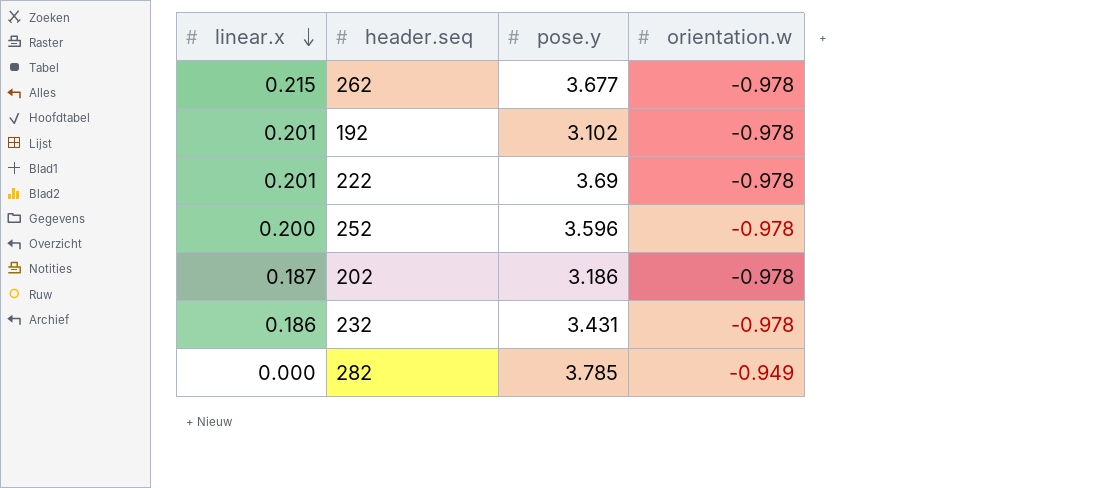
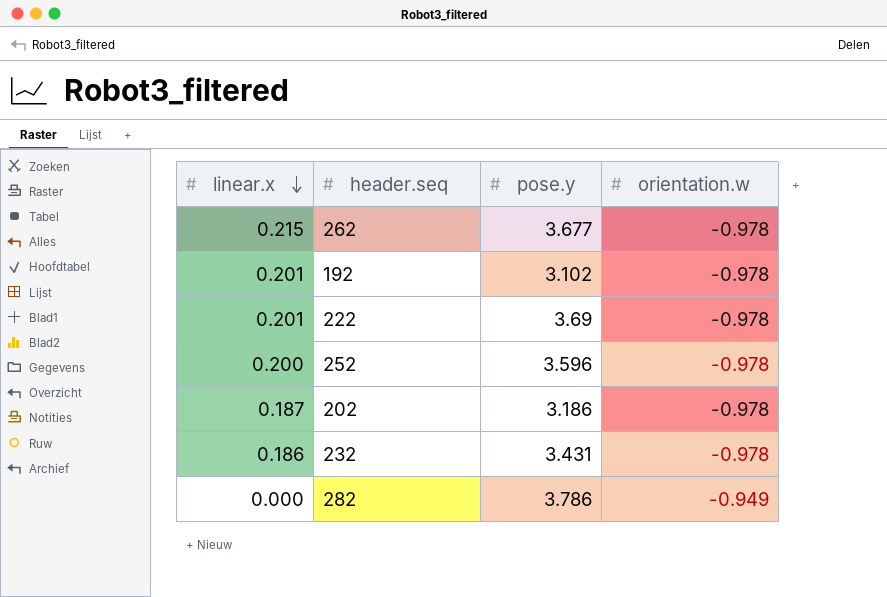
282 | pose.y: 3.785 -> 3.786

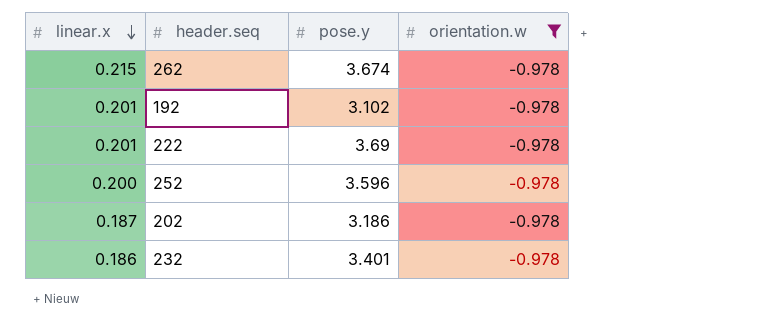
filter: none -> orientation.w = -0.978
262 | pose.y: 3.677 -> 3.674
232 | pose.y: 3.431 -> 3.401

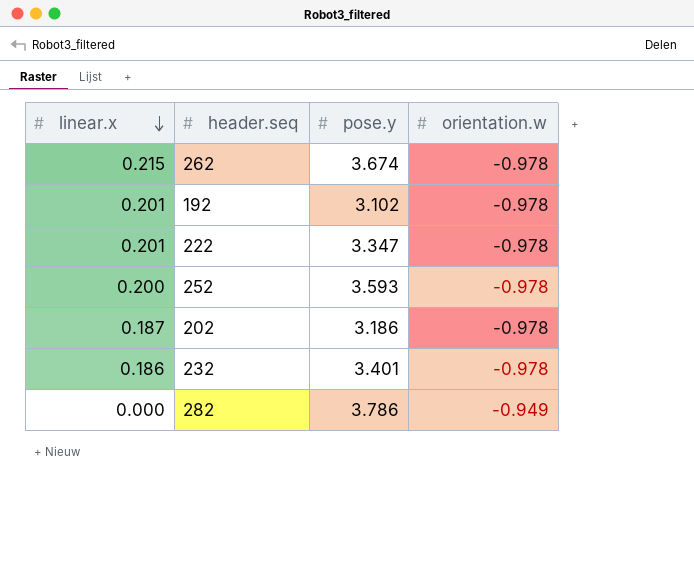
filter: orientation.w = -0.978 -> none
222 | pose.y: 3.69 -> 3.347
252 | pose.y: 3.596 -> 3.593

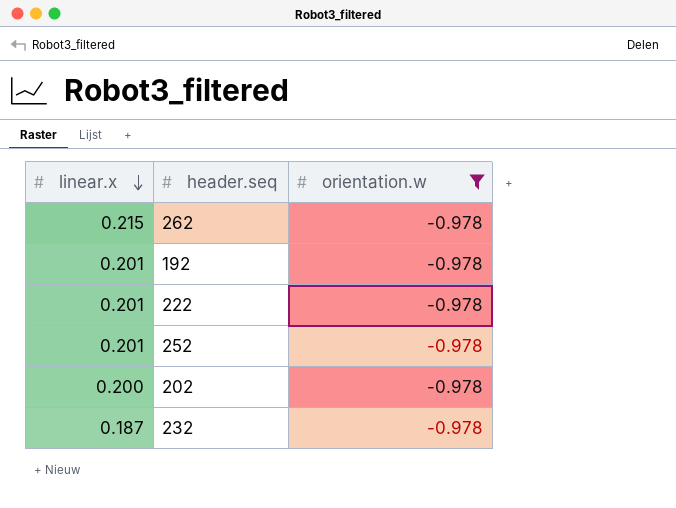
filter: none -> orientation.w = -0.978
column pose.y | position: 3 -> none
252 | linear.x: 0.200 -> 0.201
202 | linear.x: 0.187 -> 0.200
232 | linear.x: 0.186 -> 0.187

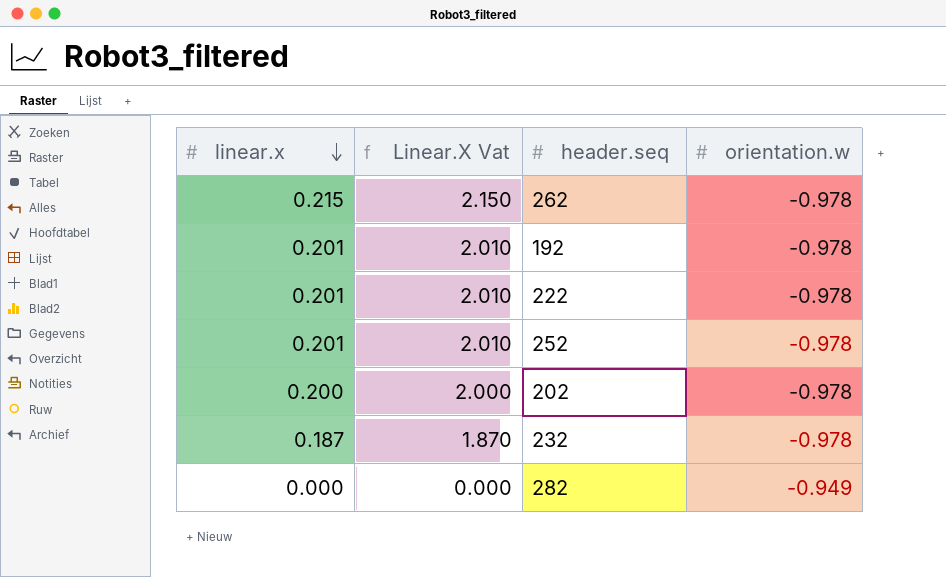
filter: orientation.w = -0.978 -> none
column Linear.X Vat | formula: none -> [linear.x] * 10

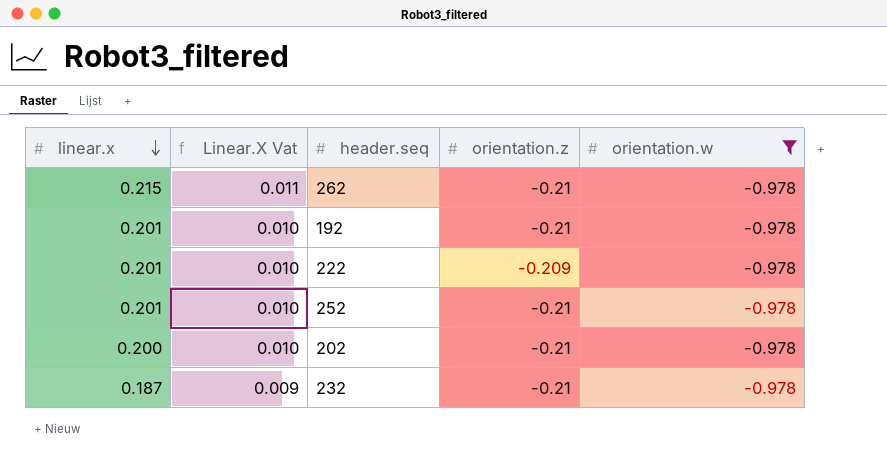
filter: none -> orientation.w = -0.978
column Linear.X Vat | formula: [linear.x] * 10 -> [linear.x] * 0.05
column orientation.z | position: none -> 4

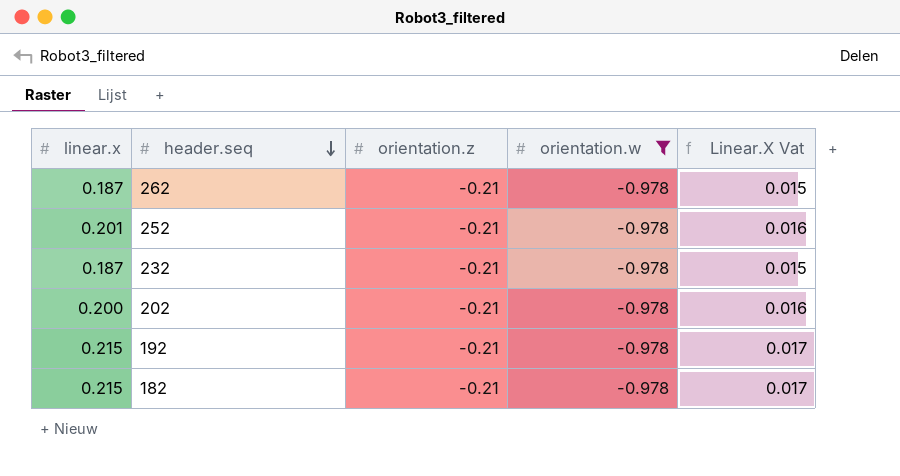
row order: linear.x descending -> header.seq descending
column Linear.X Vat | formula: [linear.x] * 0.05 -> [linear.x] * 0.08
column Linear.X Vat | position: 2 -> 5
row 222: 0.201 | 0.010 | -0.209 | -0.978 -> none
262 | linear.x: 0.215 -> 0.187
192 | linear.x: 0.201 -> 0.215
row 182: none -> 0.215 | -0.21 | -0.978 | 0.017

